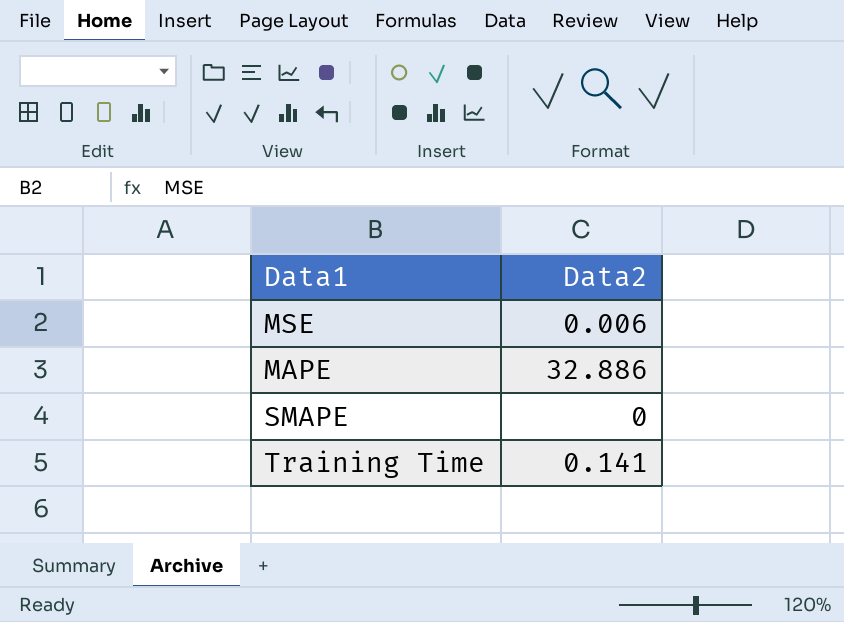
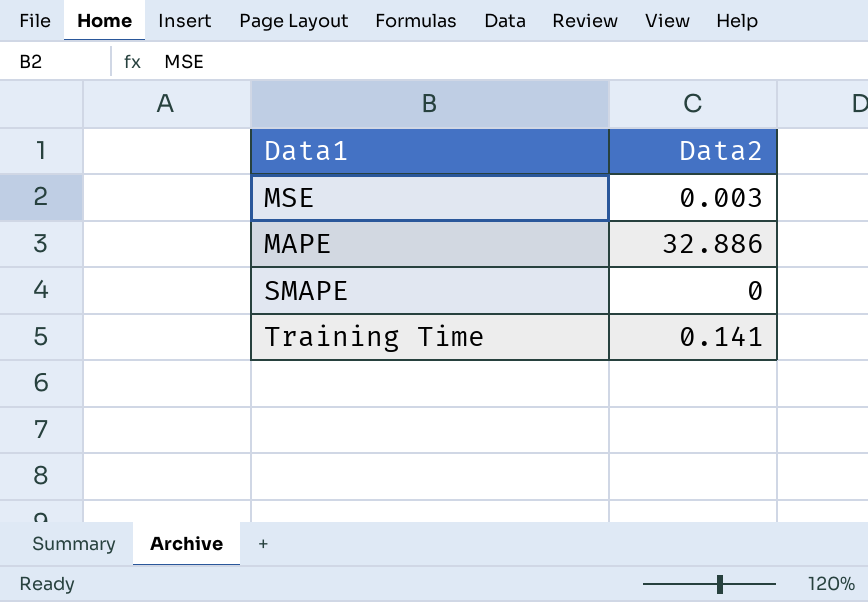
MSE | Data2: 0.006 -> 0.003

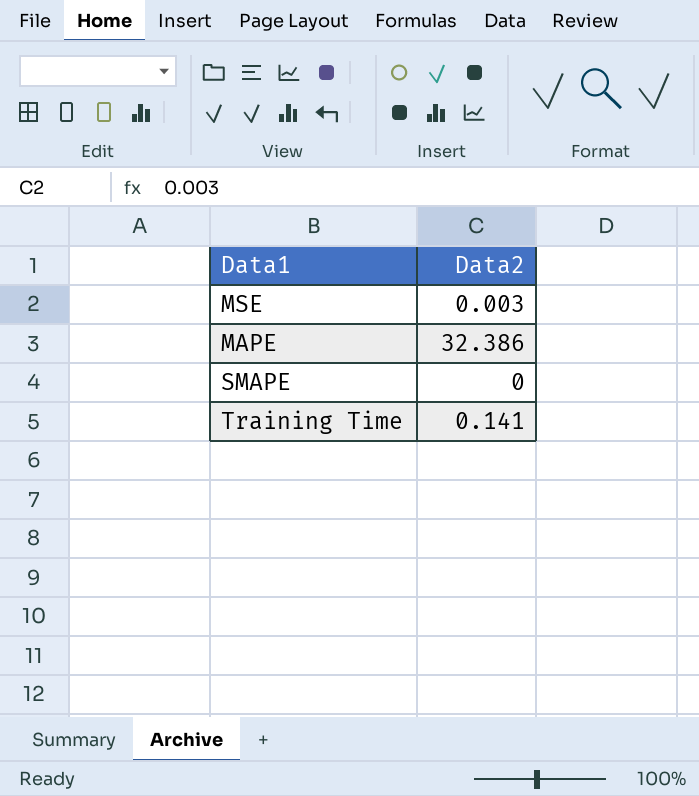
MAPE | Data2: 32.886 -> 32.386

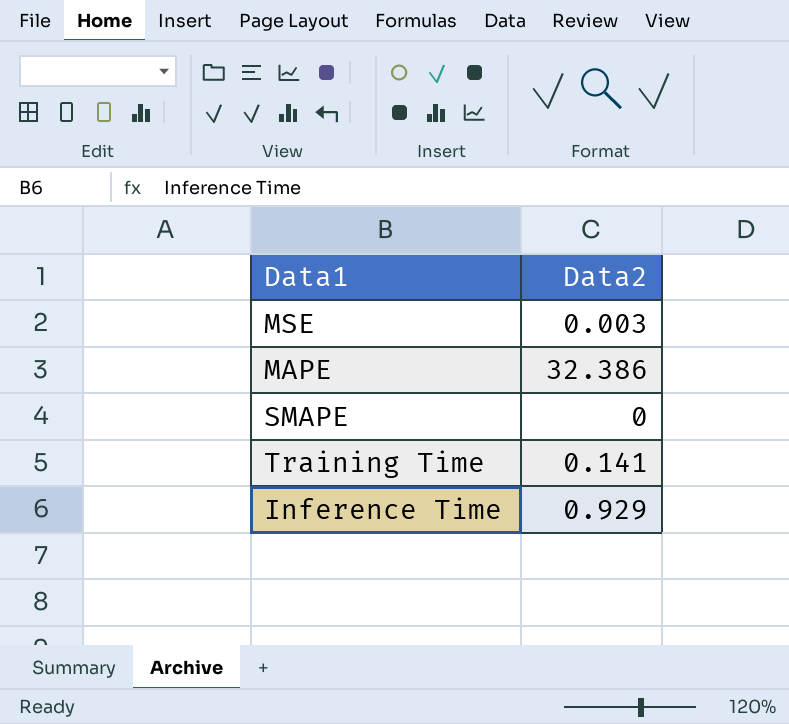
row Inference Time: none -> 0.929

